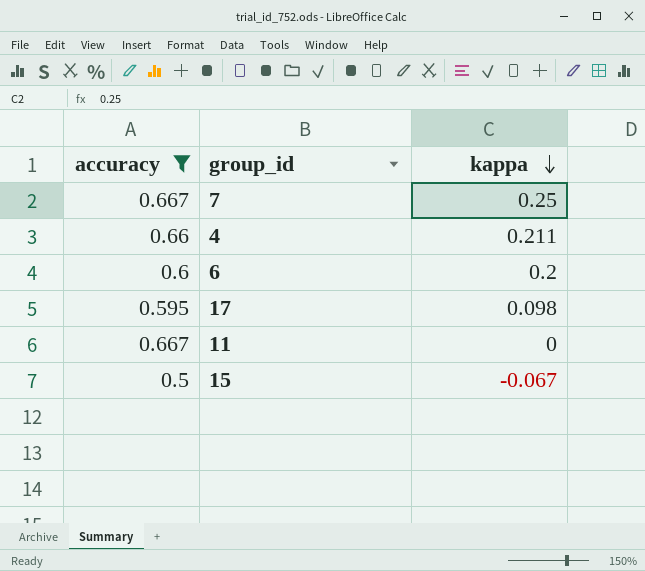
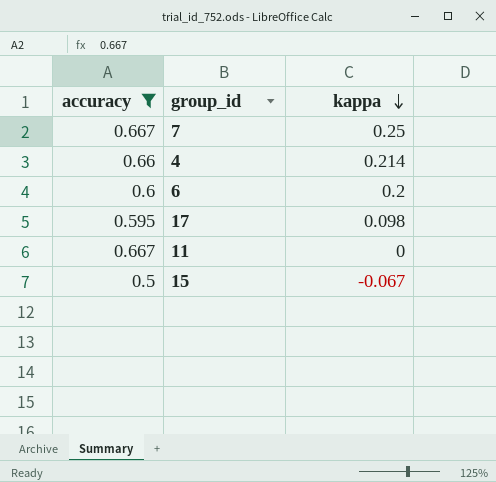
4 | kappa: 0.211 -> 0.214

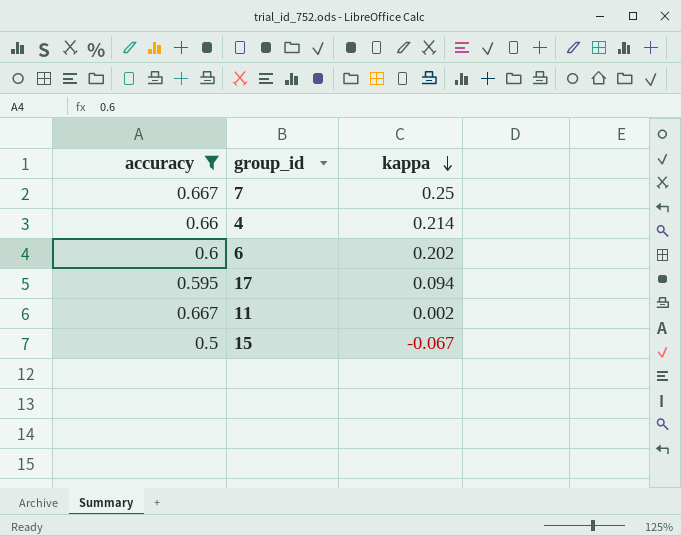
6 | kappa: 0.2 -> 0.202
17 | kappa: 0.098 -> 0.094
11 | kappa: 0 -> 0.002

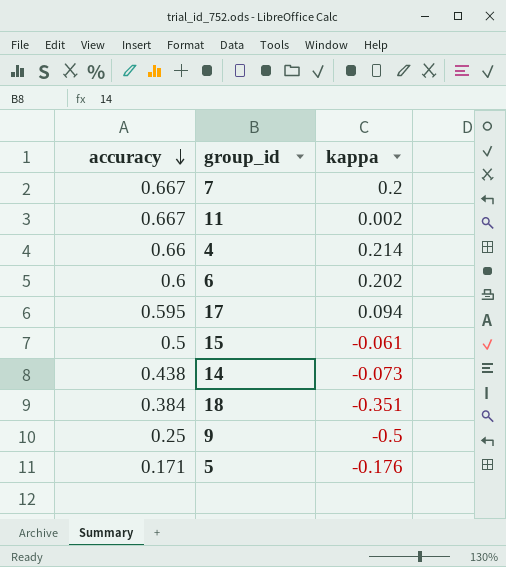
filter: accuracy >= 0.5 -> none
row order: kappa descending -> accuracy descending
7 | kappa: 0.25 -> 0.2
15 | kappa: -0.067 -> -0.061

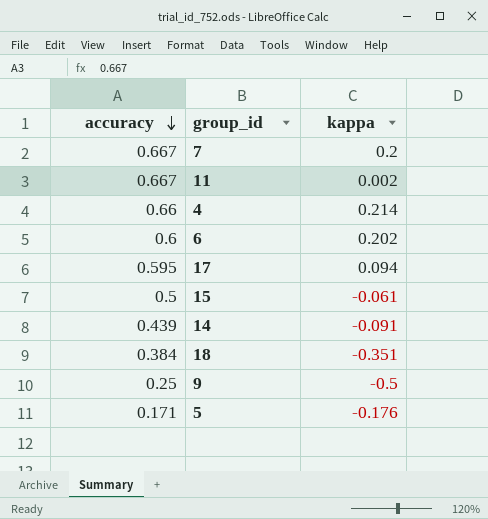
14 | accuracy: 0.438 -> 0.439
14 | kappa: -0.073 -> -0.091

